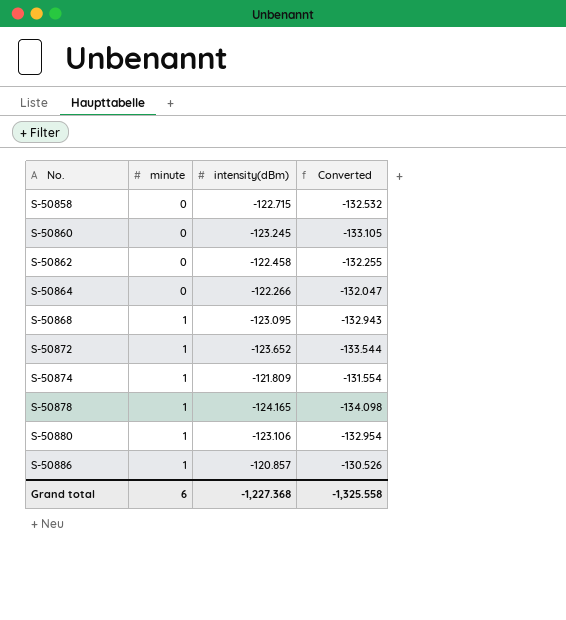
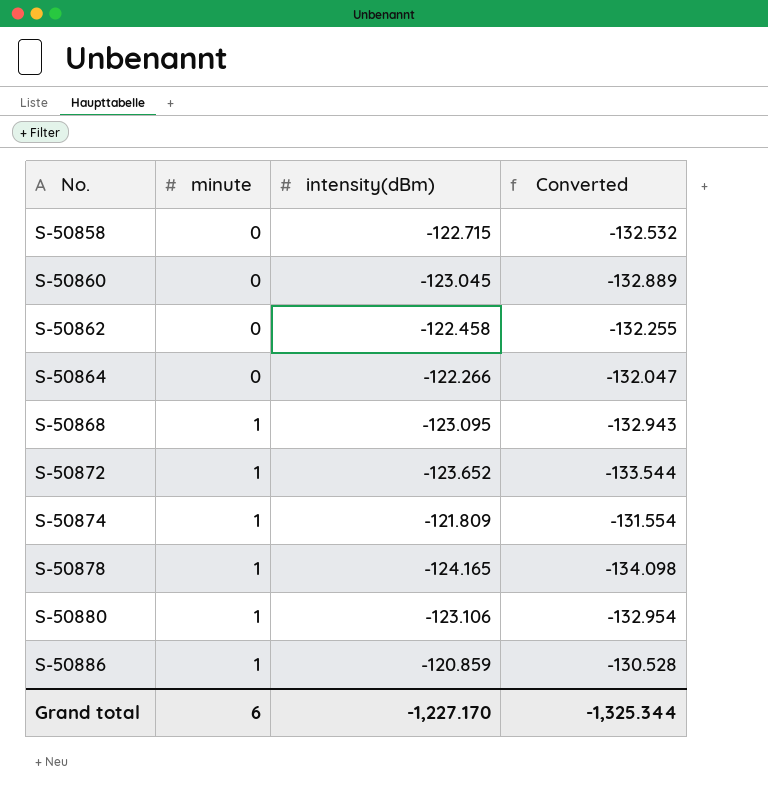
S-50860 | intensity(dBm): -123.245 -> -123.045
S-50860 | Converted: -133.105 -> -132.889
S-50886 | intensity(dBm): -120.857 -> -120.859
S-50886 | Converted: -130.526 -> -130.528
Grand total | intensity(dBm): -1,227.368 -> -1,227.170
Grand total | Converted: -1,325.558 -> -1,325.344

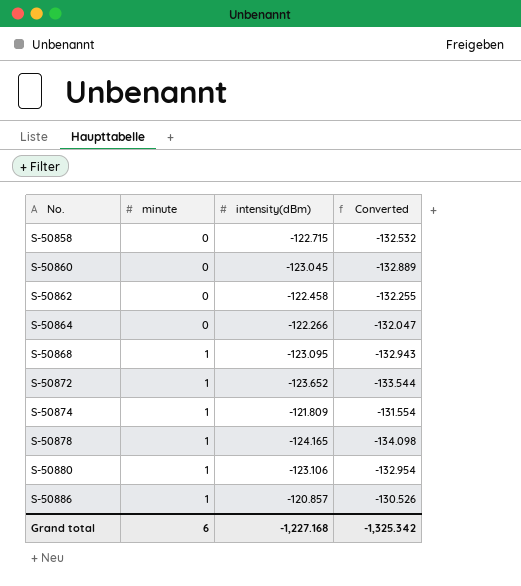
S-50886 | intensity(dBm): -120.859 -> -120.857
S-50886 | Converted: -130.528 -> -130.526
Grand total | intensity(dBm): -1,227.170 -> -1,227.168
Grand total | Converted: -1,325.344 -> -1,325.342

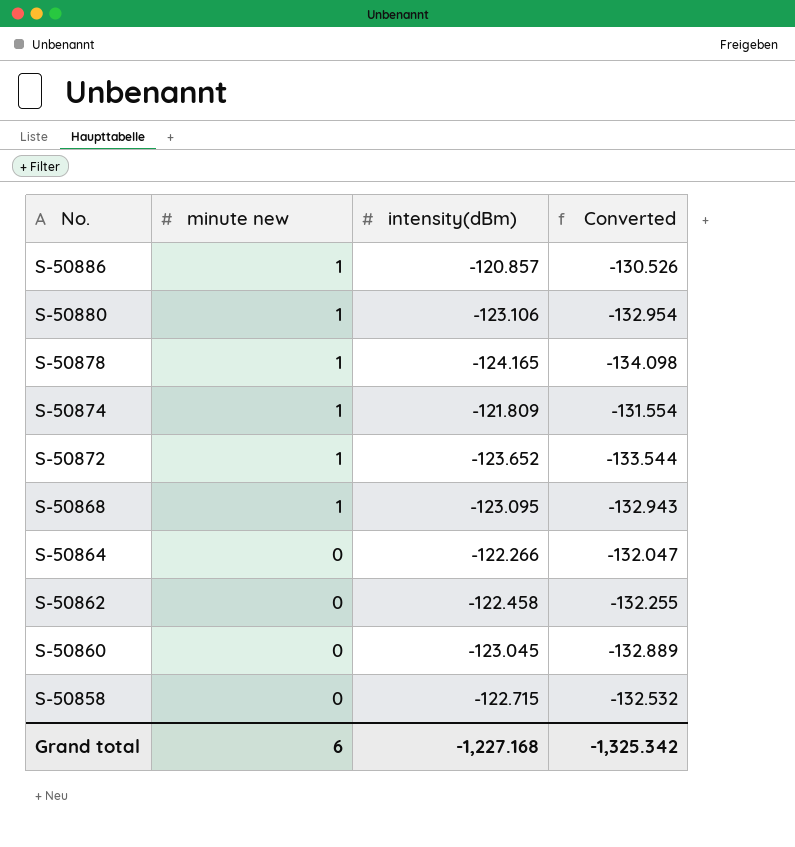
row order: No. ascending -> No. descending
column name: minute -> minute new

